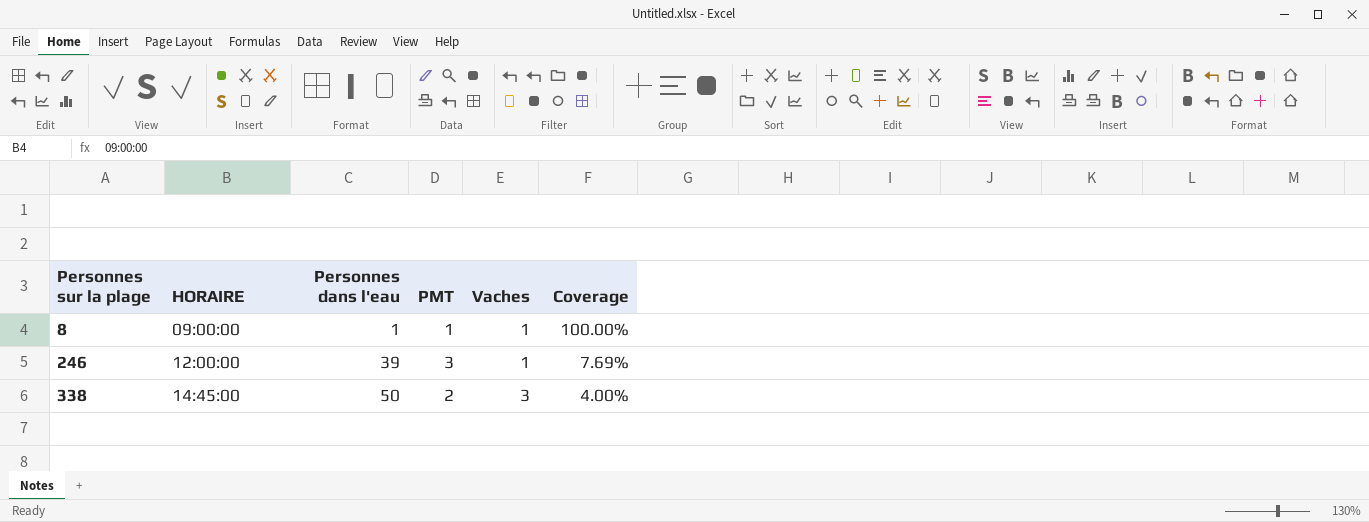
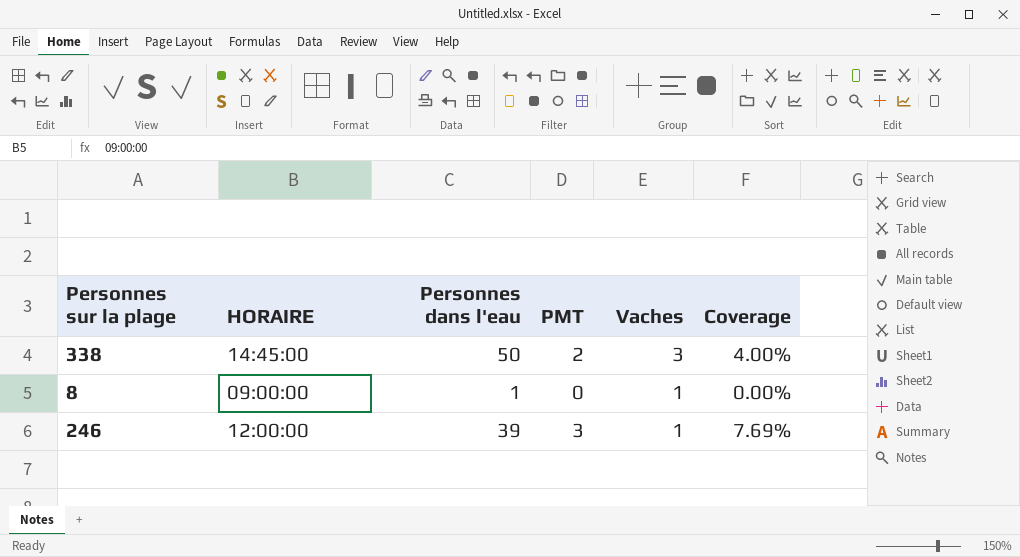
row order: Personnes sur la plage ascending -> Vaches descending
8 | PMT: 1 -> 0
8 | Coverage: 100.00% -> 0.00%

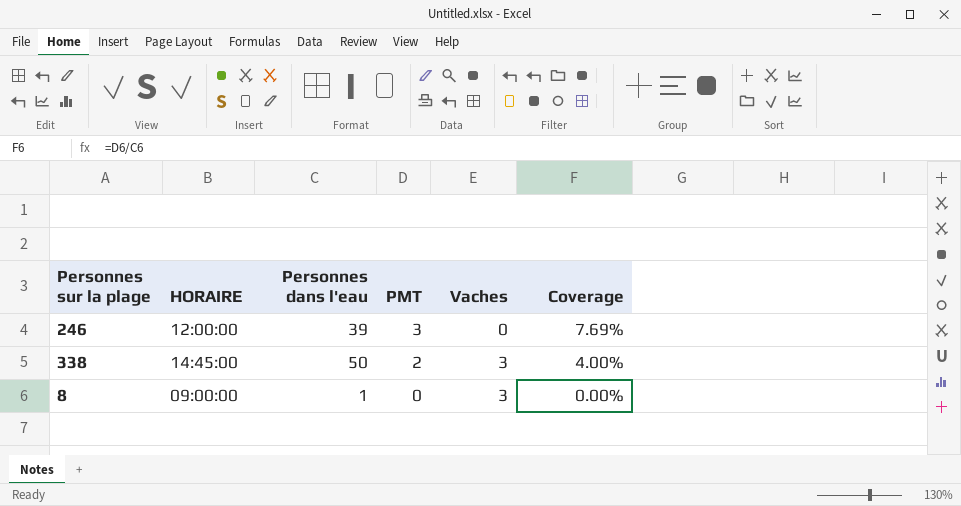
row order: Vaches descending -> PMT descending
246 | Vaches: 1 -> 0
8 | Vaches: 1 -> 3

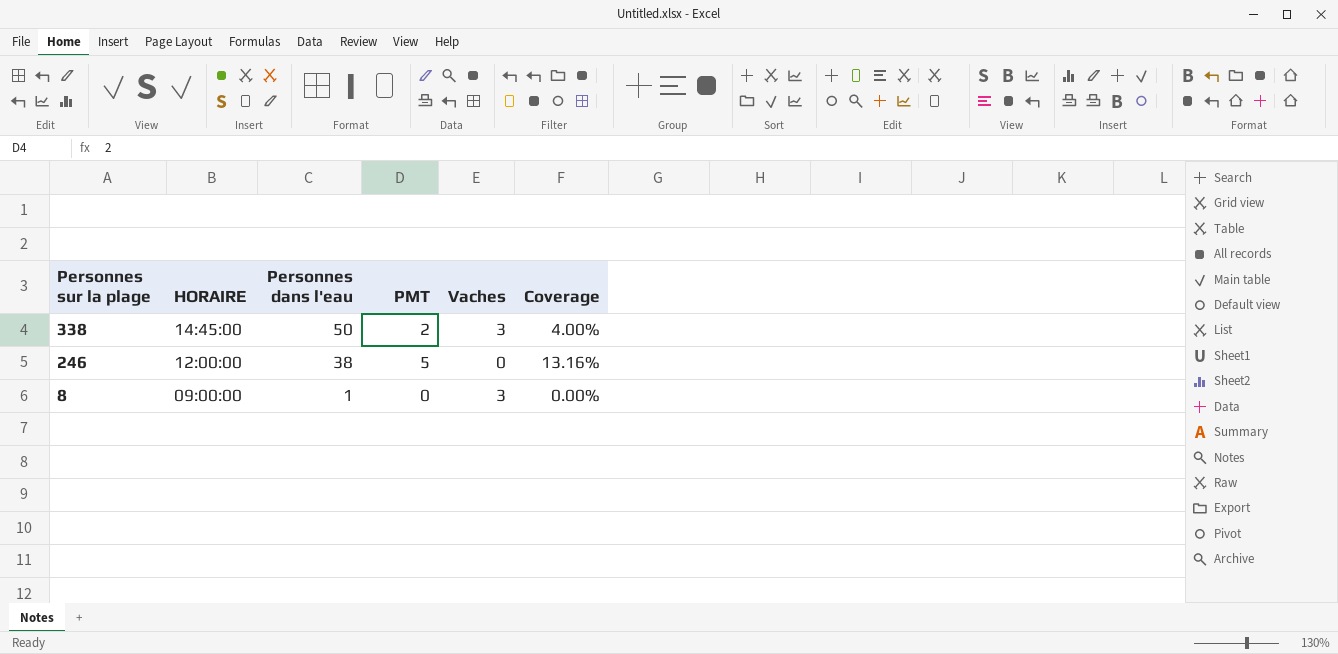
row order: PMT descending -> Personnes sur la plage descending
246 | Personnes dans l'eau: 39 -> 38
246 | PMT: 3 -> 5
246 | Coverage: 7.69% -> 13.16%

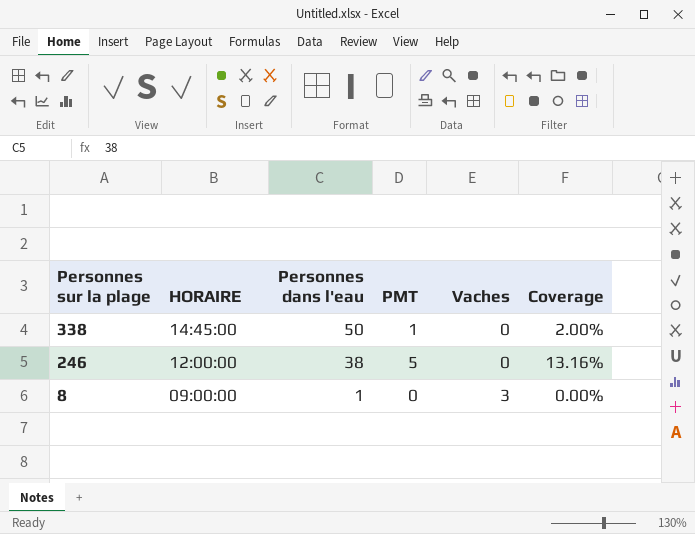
338 | PMT: 2 -> 1
338 | Vaches: 3 -> 0
338 | Coverage: 4.00% -> 2.00%

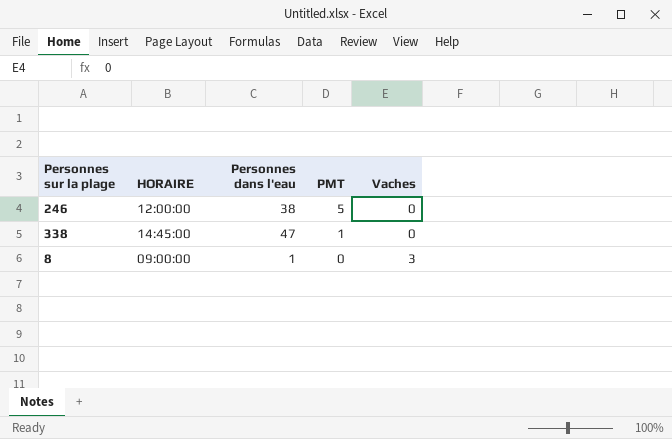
row order: Personnes sur la plage descending -> PMT descending
column Coverage | formula: [PMT] / [Personnes dans l'eau] -> none
338 | Personnes dans l'eau: 50 -> 47

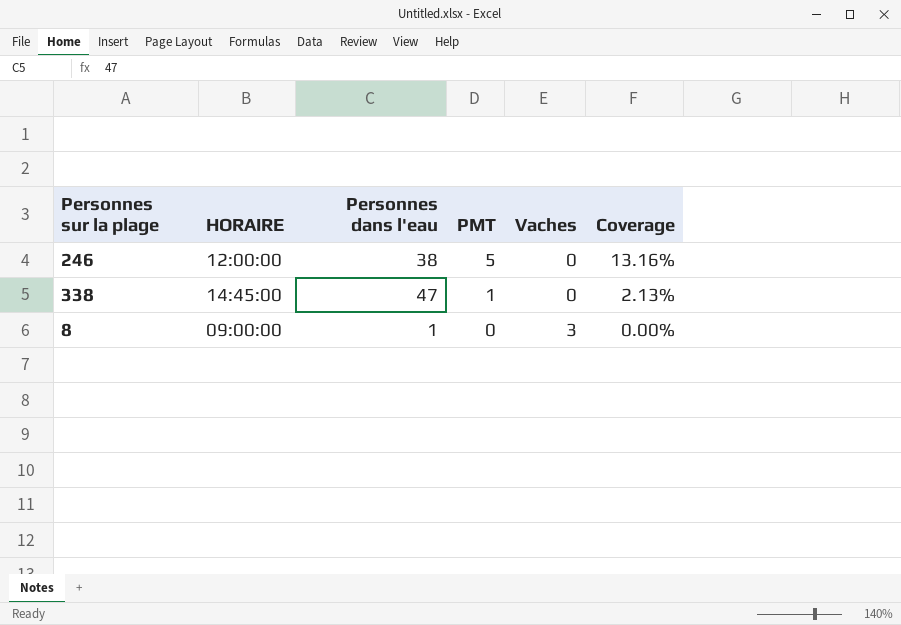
column Coverage | formula: none -> [PMT] / [Personnes dans l'eau]

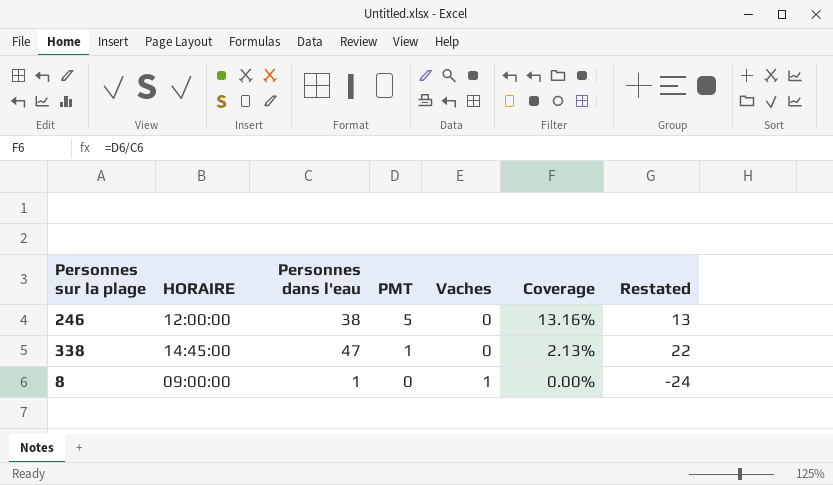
column Restated | formula: none -> [Personnes dans l'eau] - 25
8 | Vaches: 3 -> 1

